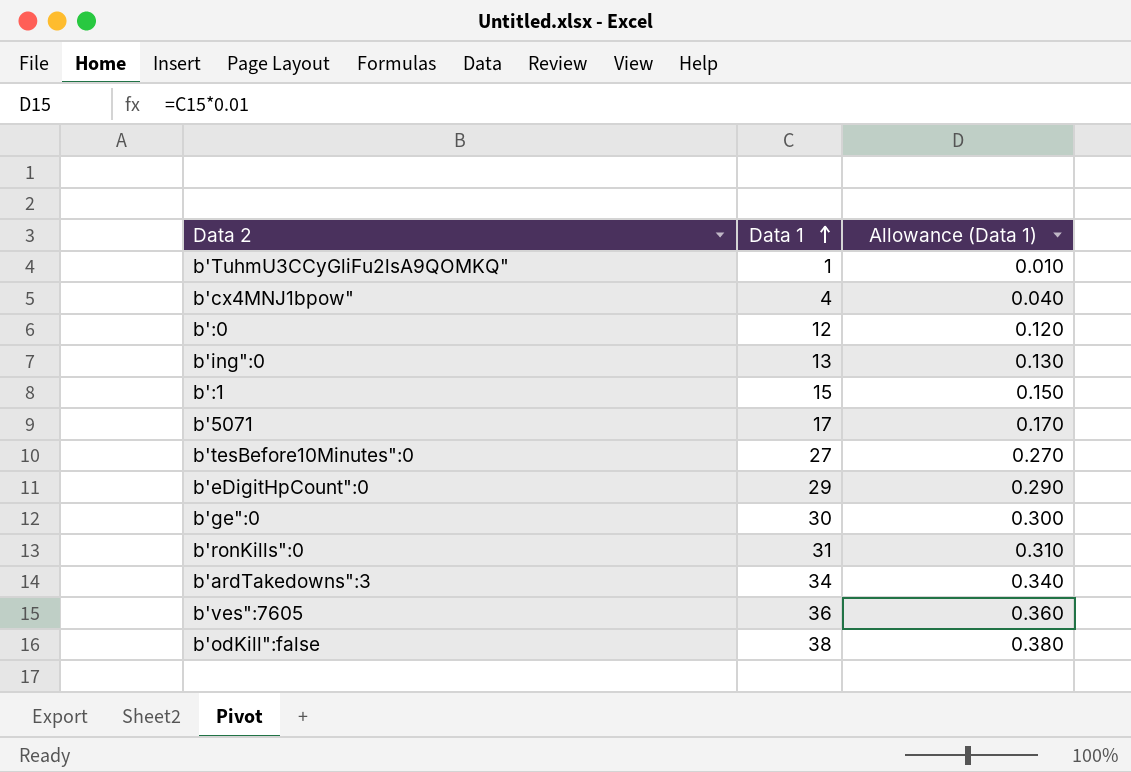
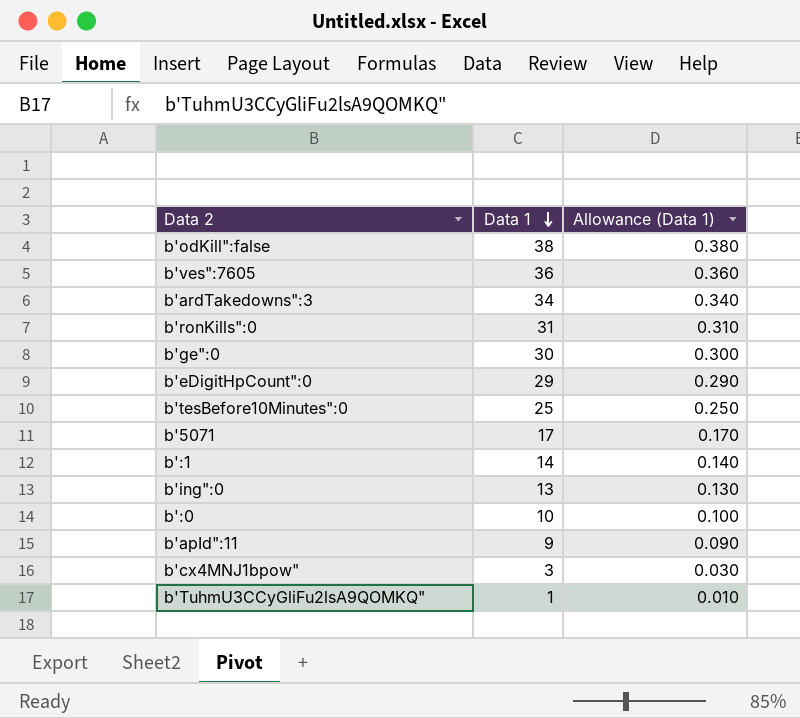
row order: Data 1 ascending -> Data 1 descending
b'tesBefore10Minutes":0 | Data 1: 27 -> 25
b'tesBefore10Minutes":0 | Allowance (Data 1): 0.270 -> 0.250
b':1 | Data 1: 15 -> 14
b':1 | Allowance (Data 1): 0.150 -> 0.140
b':0 | Data 1: 12 -> 10
b':0 | Allowance (Data 1): 0.120 -> 0.100
row b'apId":11: none -> 9 | 0.090
b'cx4MNJ1bpow" | Data 1: 4 -> 3
b'cx4MNJ1bpow" | Allowance (Data 1): 0.040 -> 0.030

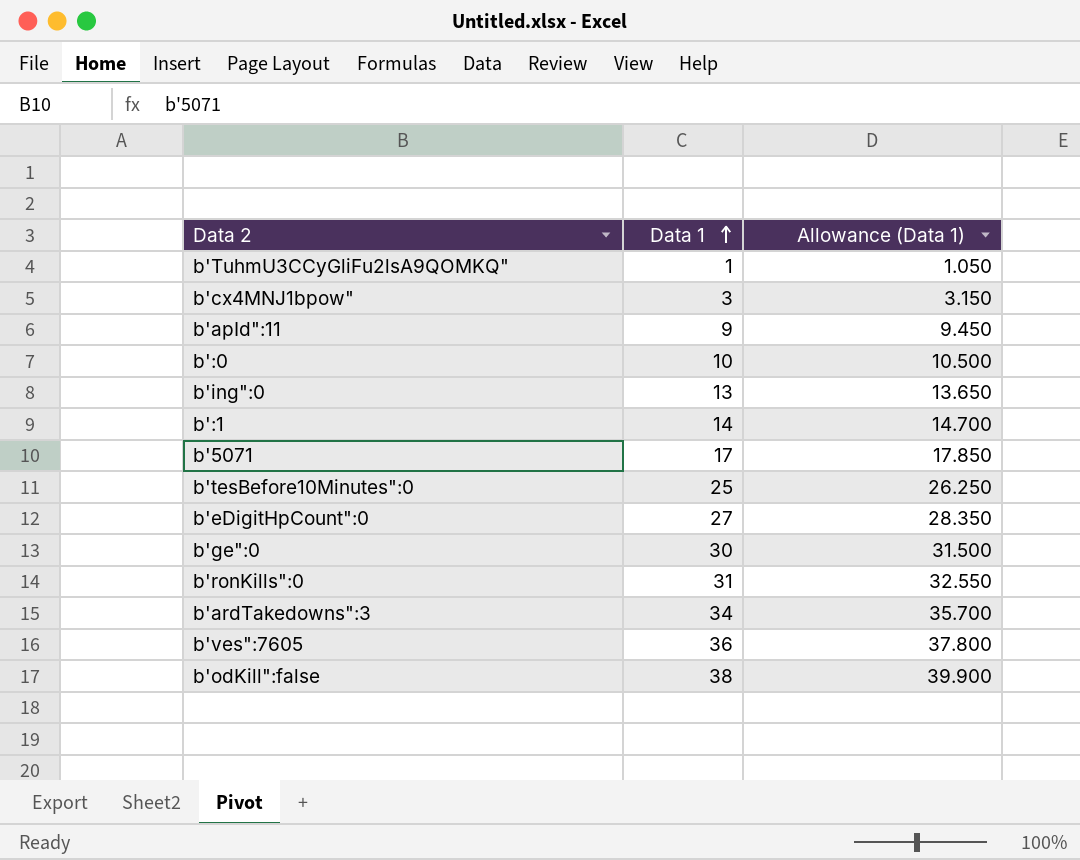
row order: Data 1 descending -> Data 1 ascending
column Allowance (Data 1) | formula: [Data 1] * 0.01 -> [Data 1] * 1.05
b'eDigitHpCount":0 | Data 1: 29 -> 27

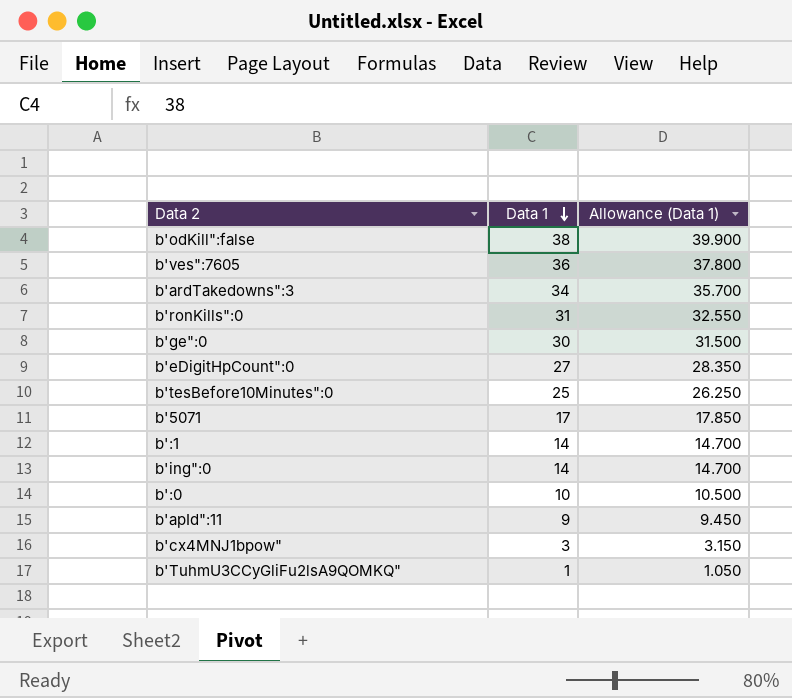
row order: Data 1 ascending -> Data 1 descending
b'ing":0 | Data 1: 13 -> 14
b'ing":0 | Allowance (Data 1): 13.650 -> 14.700

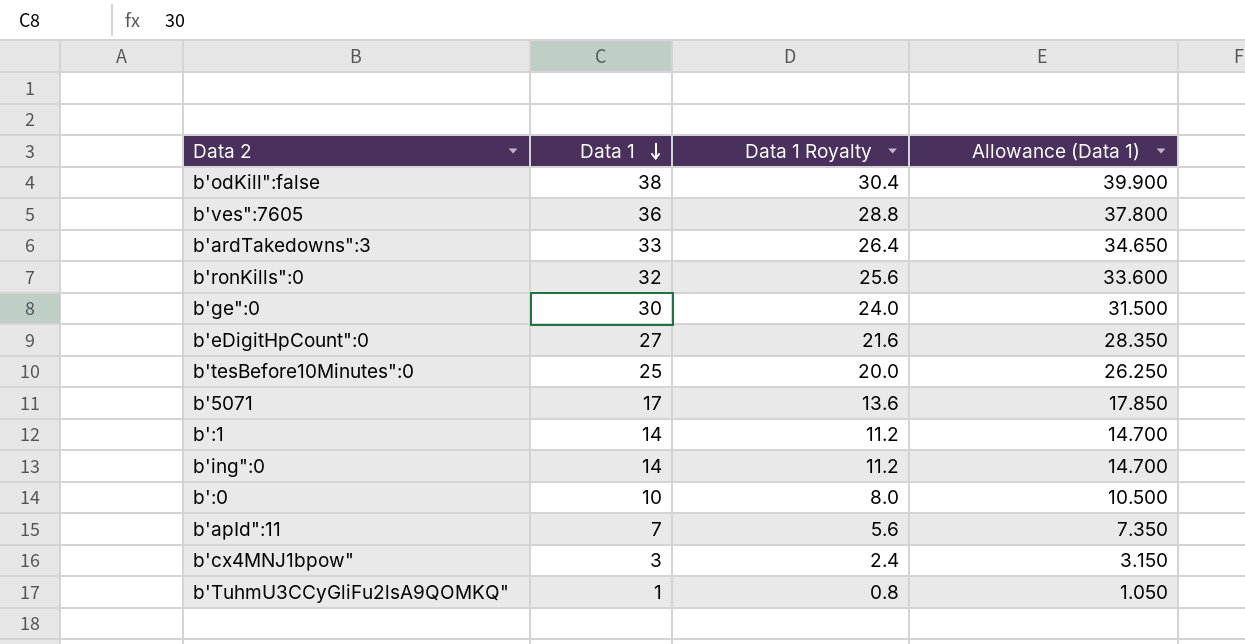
column Data 1 Royalty | formula: none -> [Data 1] * 0.8
b'ardTakedowns":3 | Data 1: 34 -> 33
b'ardTakedowns":3 | Allowance (Data 1): 35.700 -> 34.650
b'ronKills":0 | Data 1: 31 -> 32
b'ronKills":0 | Allowance (Data 1): 32.550 -> 33.600
b'apId":11 | Data 1: 9 -> 7
b'apId":11 | Allowance (Data 1): 9.450 -> 7.350

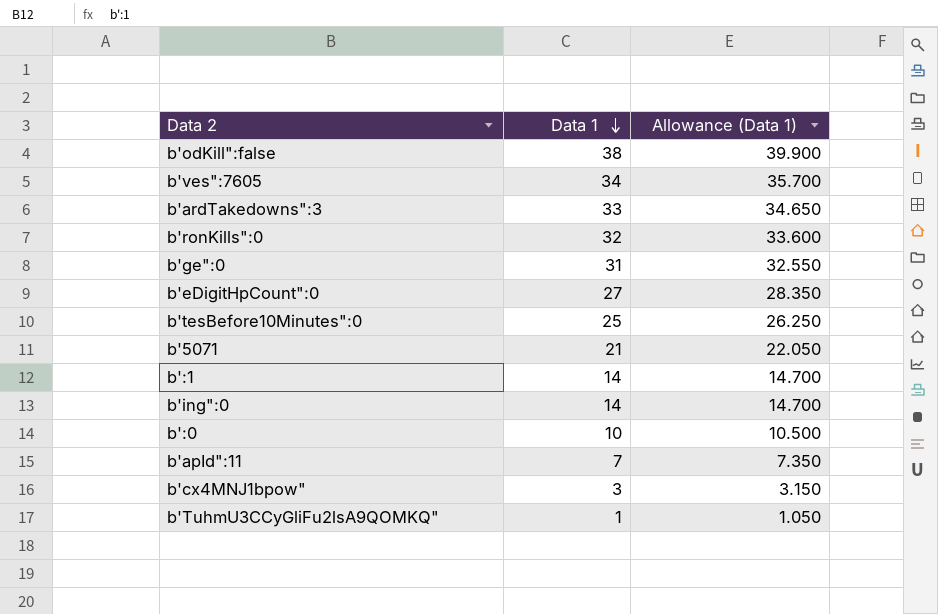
column Data 1 Royalty | formula: [Data 1] * 0.8 -> none
b'ves":7605 | Data 1: 36 -> 34
b'ves":7605 | Allowance (Data 1): 37.800 -> 35.700
b'ge":0 | Data 1: 30 -> 31
b'ge":0 | Allowance (Data 1): 31.500 -> 32.550
b'5071 | Data 1: 17 -> 21
b'5071 | Allowance (Data 1): 17.850 -> 22.050

